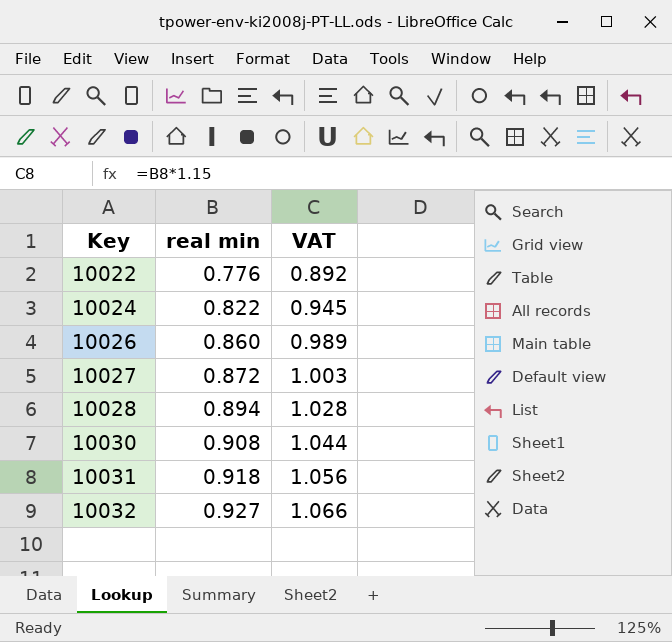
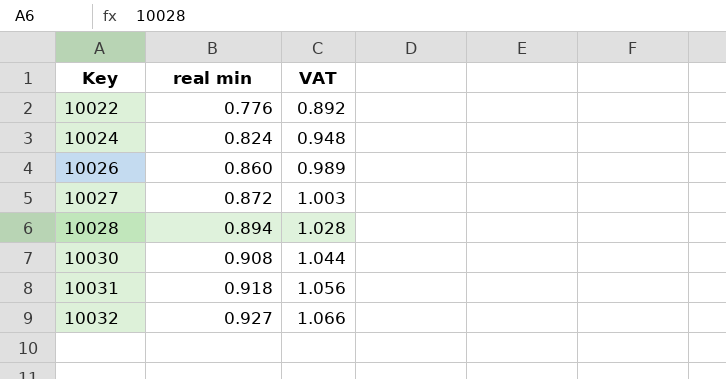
10024 | real min: 0.822 -> 0.824
10024 | VAT: 0.945 -> 0.948

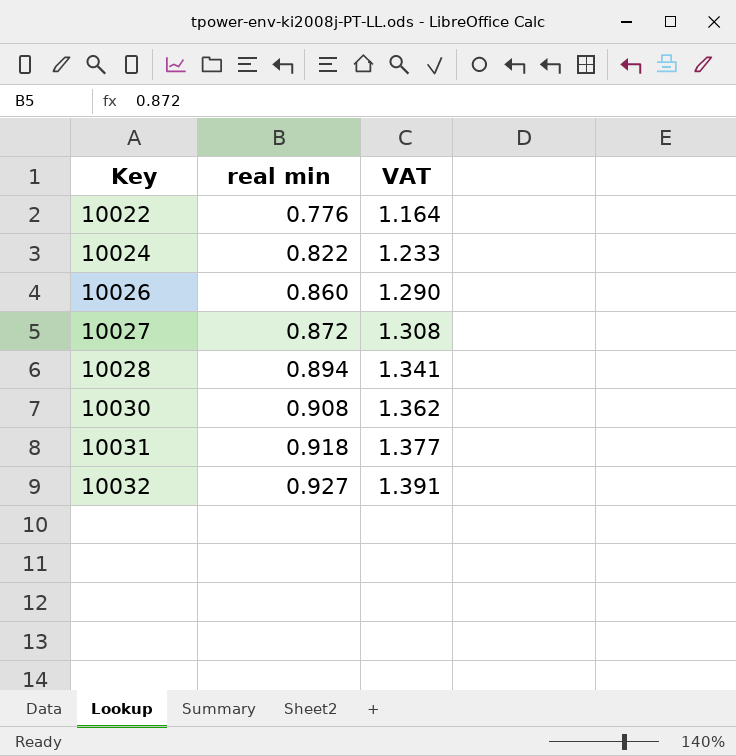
column VAT | formula: [real min] * 1.15 -> [real min] * 1.5
10024 | real min: 0.824 -> 0.822

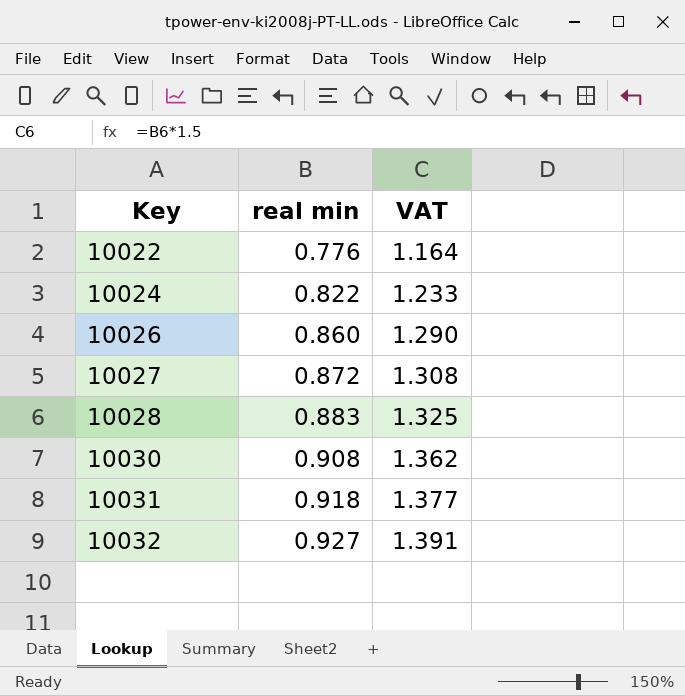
10028 | real min: 0.894 -> 0.883
10028 | VAT: 1.341 -> 1.325

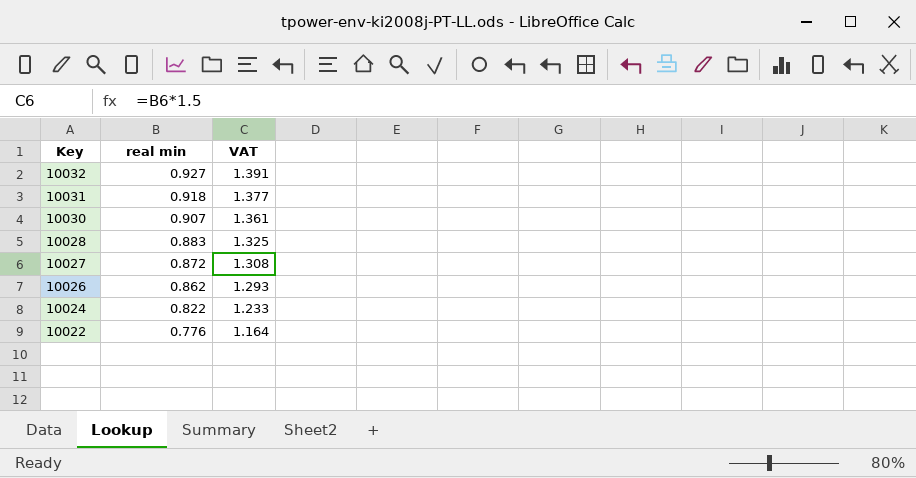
row order: Key ascending -> Key descending
10030 | real min: 0.908 -> 0.907
10030 | VAT: 1.362 -> 1.361
10026 | real min: 0.860 -> 0.862
10026 | VAT: 1.290 -> 1.293

